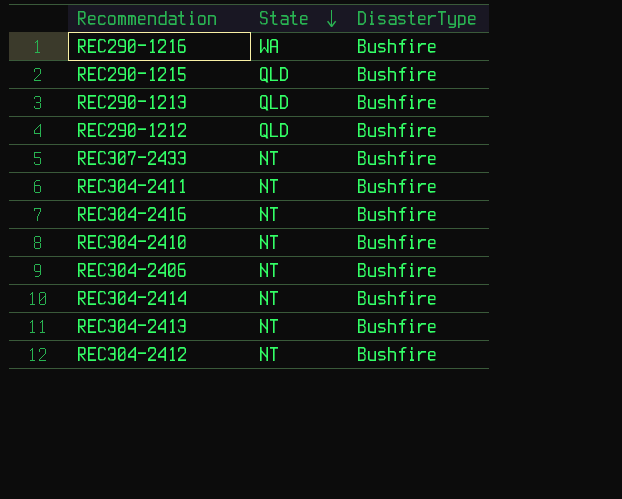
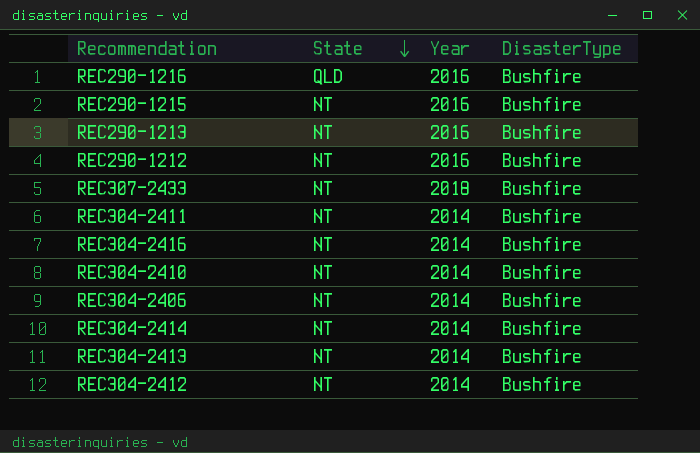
column Year | position: none -> 3
REC290-1216 | State: WA -> QLD
REC290-1215 | State: QLD -> NT
REC290-1213 | State: QLD -> NT
REC290-1212 | State: QLD -> NT

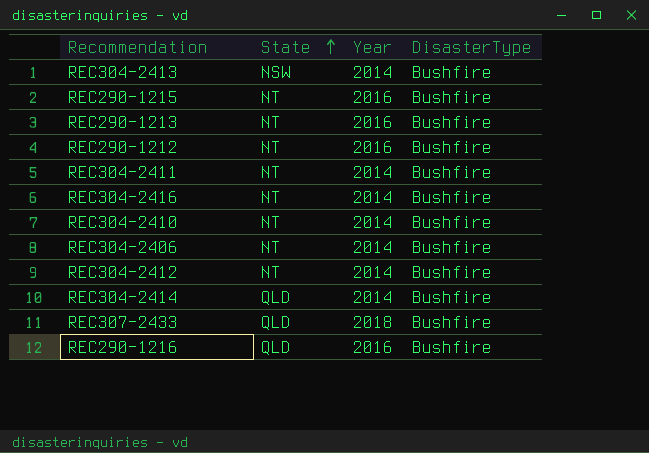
row order: State descending -> State ascending
REC304-2413 | State: NT -> NSW
REC304-2414 | State: NT -> QLD
REC307-2433 | State: NT -> QLD

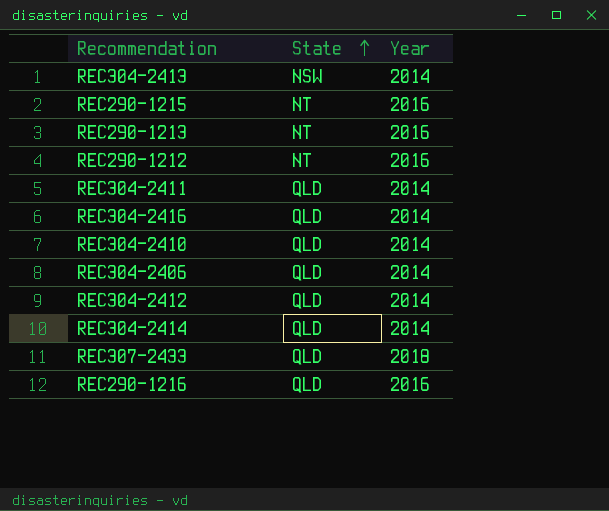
column DisasterType | position: 4 -> none
REC304-2411 | State: NT -> QLD
REC304-2416 | State: NT -> QLD
REC304-2410 | State: NT -> QLD
REC304-2406 | State: NT -> QLD
REC304-2412 | State: NT -> QLD

